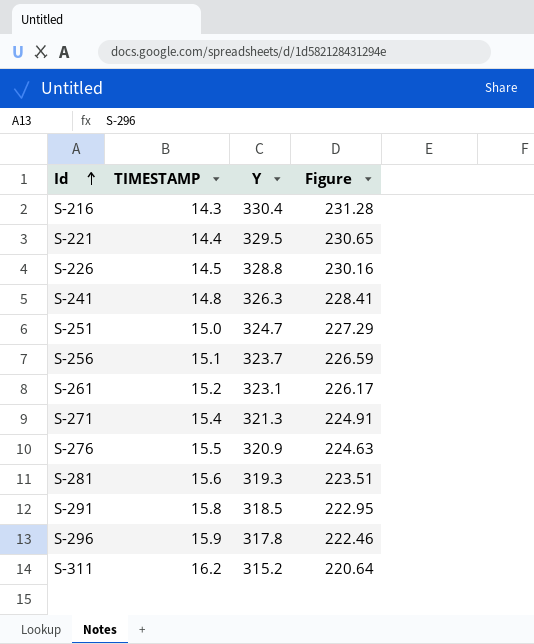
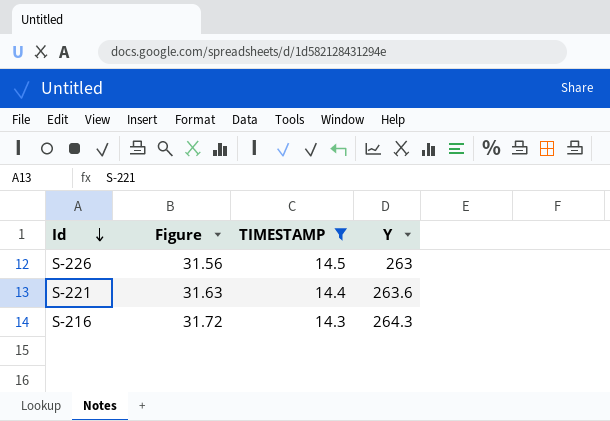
filter: none -> TIMESTAMP <= 14.5
row order: Id ascending -> Id descending
column Figure | formula: [Y] * 0.7 -> [Y] * 0.12
column Figure | position: 4 -> 2
S-226 | Y: 328.8 -> 263
S-221 | Y: 329.5 -> 263.6
S-216 | Y: 330.4 -> 264.3

